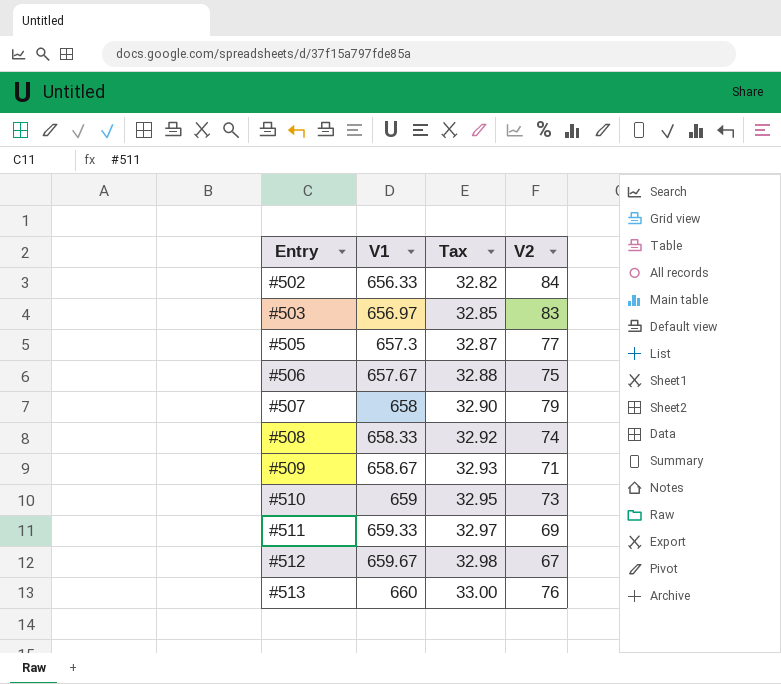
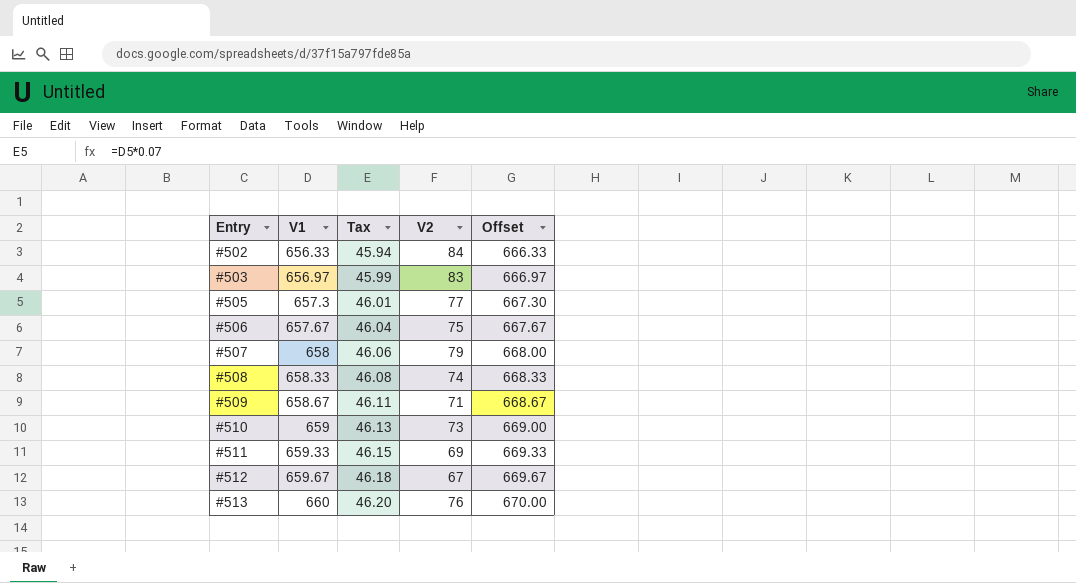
column Tax | formula: [V1] * 0.05 -> [V1] * 0.07
column Offset | formula: none -> [V1] + 10

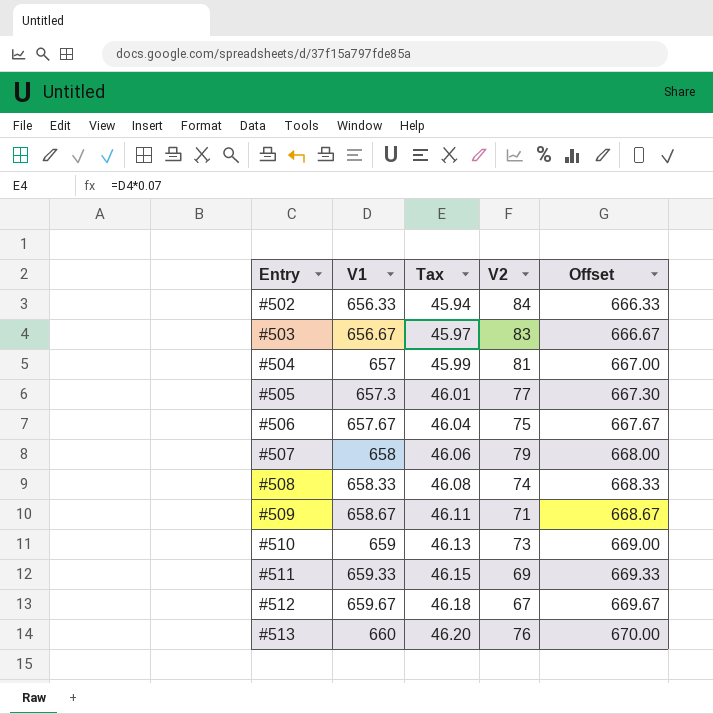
#503 | V1: 656.97 -> 656.67
#503 | Tax: 45.99 -> 45.97
#503 | Offset: 666.97 -> 666.67
row #504: none -> 657 | 45.99 | 81 | 667.00

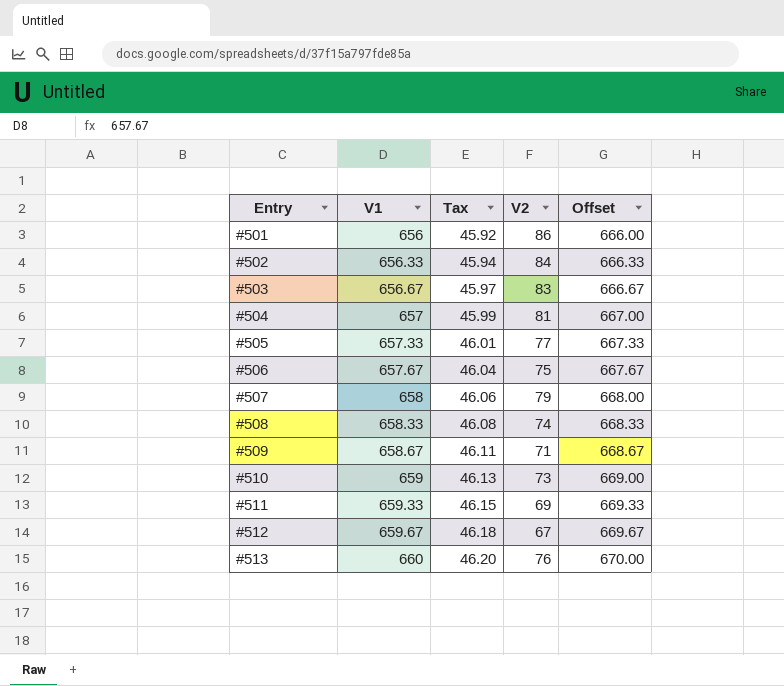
row #501: none -> 656 | 45.92 | 86 | 666.00
#505 | V1: 657.3 -> 657.33
#505 | Offset: 667.30 -> 667.33

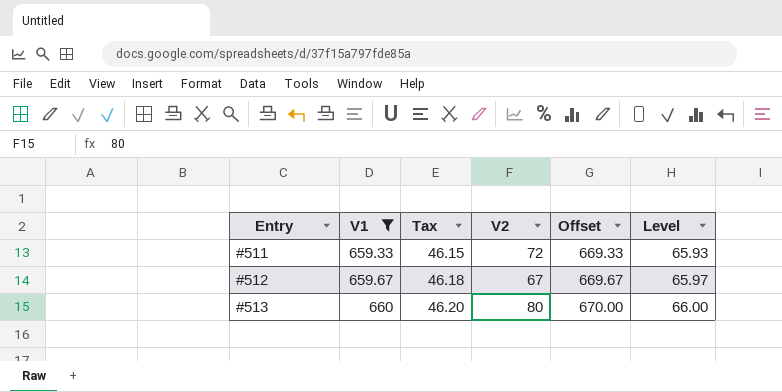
filter: none -> V1 >= 659.33
column Level | formula: none -> [V1] * 0.1
#511 | V2: 69 -> 72
#513 | V2: 76 -> 80

